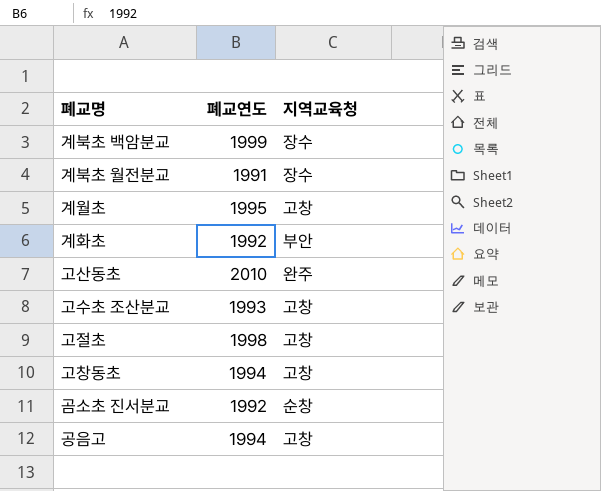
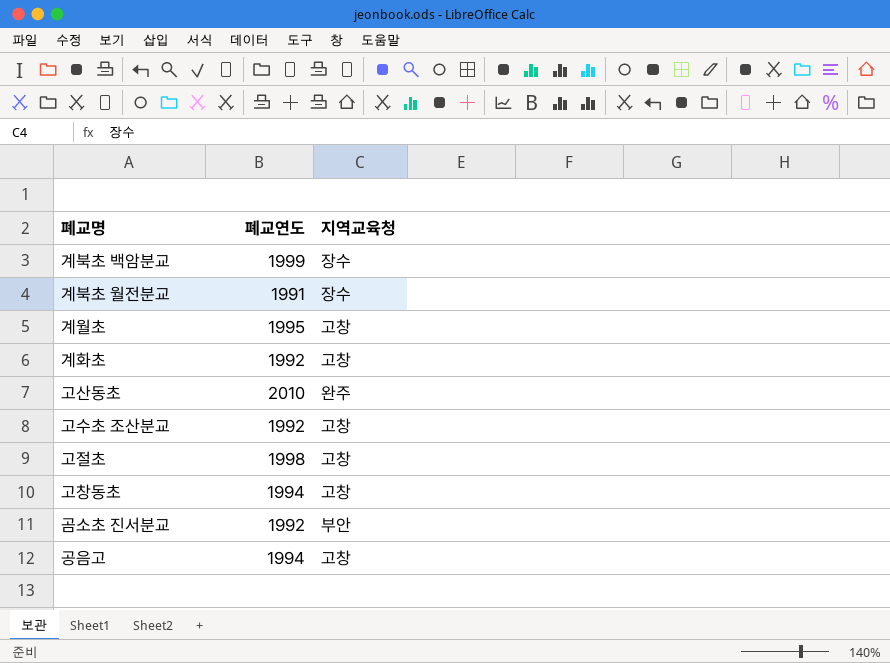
계화초 | 지역교육청: 부안 -> 고창
고수초 조산분교 | 폐교연도: 1993 -> 1992
곰소초 진서분교 | 지역교육청: 순창 -> 부안

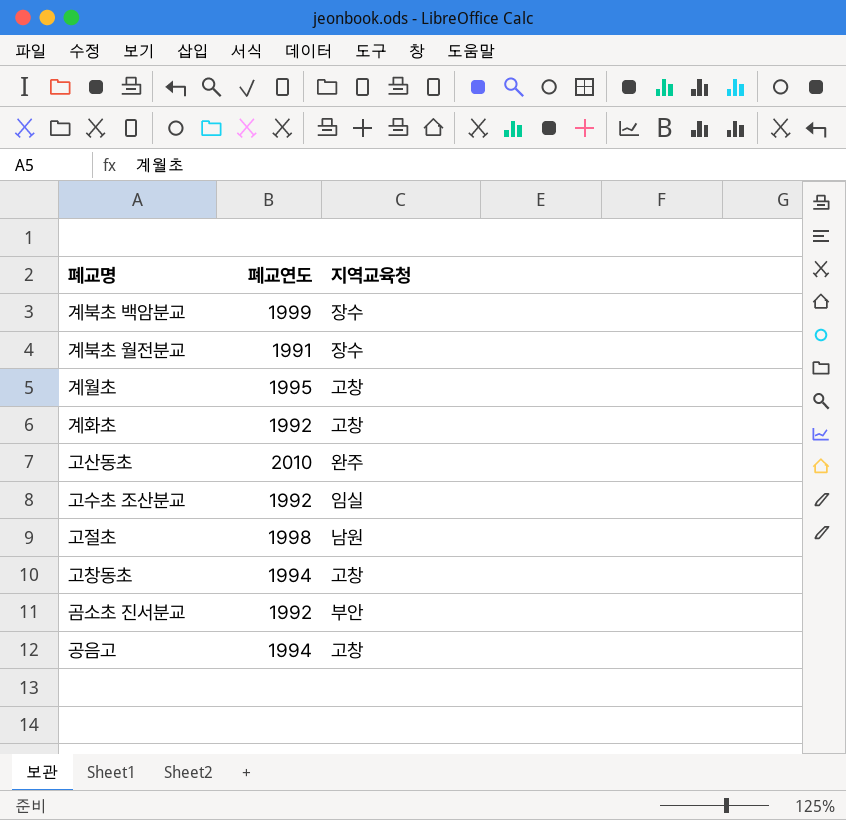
고수초 조산분교 | 지역교육청: 고창 -> 임실
고절초 | 지역교육청: 고창 -> 남원

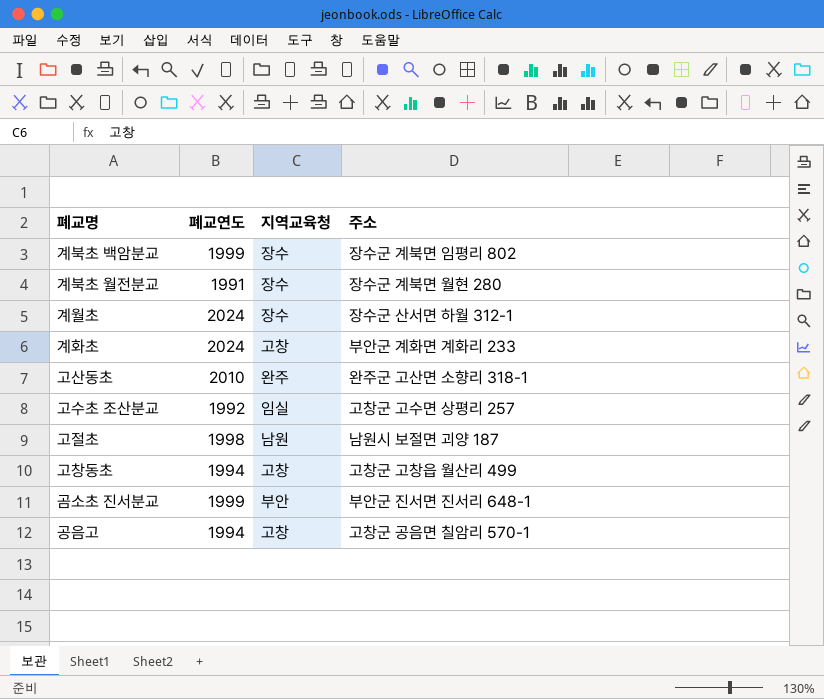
column 주소 | position: none -> 4
계월초 | 폐교연도: 1995 -> 2024
계월초 | 지역교육청: 고창 -> 장수
계화초 | 폐교연도: 1992 -> 2024
곰소초 진서분교 | 폐교연도: 1992 -> 1999

